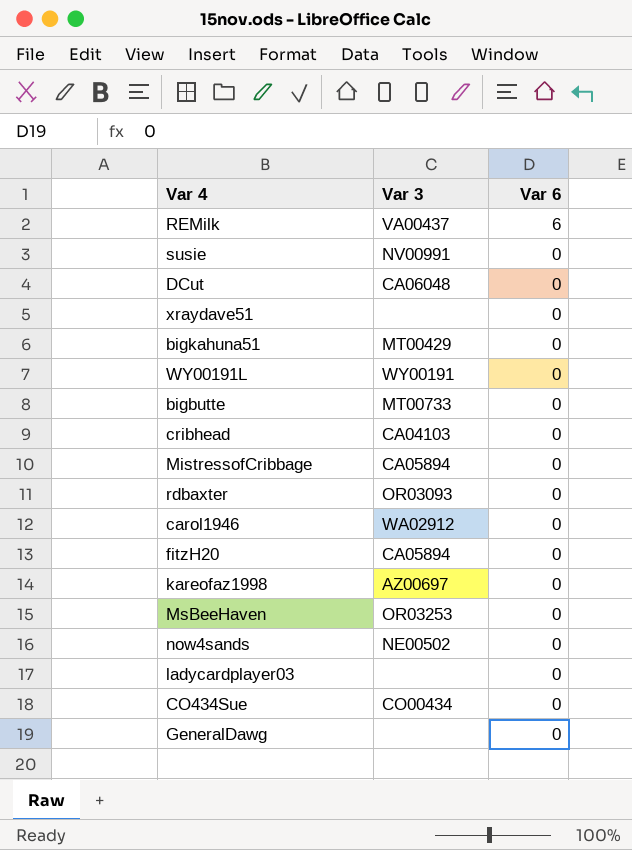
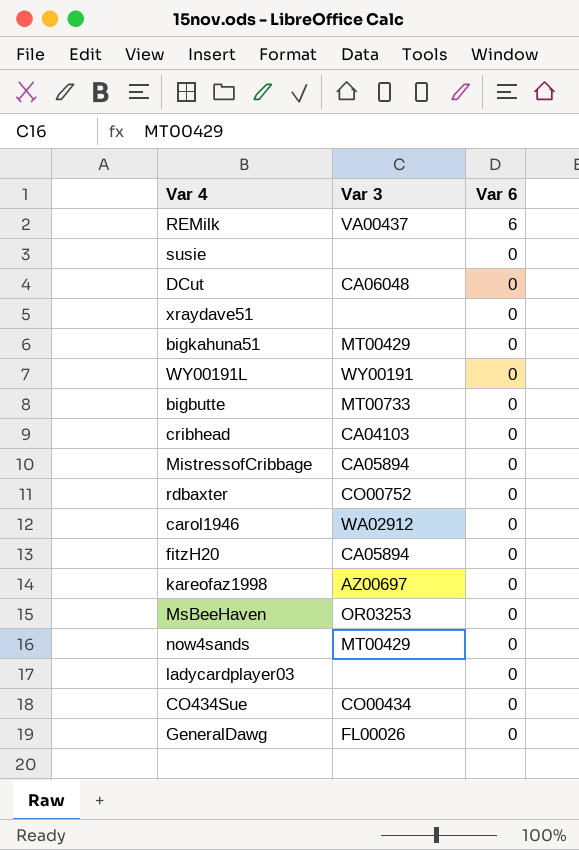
susie | Var 3: NV00991 -> none
rdbaxter | Var 3: OR03093 -> CO00752
now4sands | Var 3: NE00502 -> MT00429
GeneralDawg | Var 3: none -> FL00026

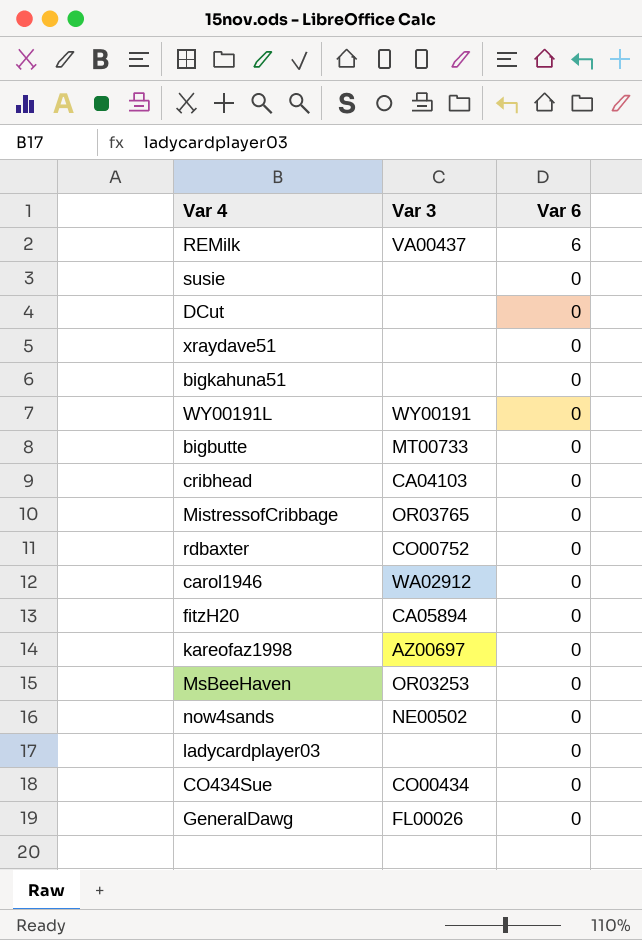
DCut | Var 3: CA06048 -> none
bigkahuna51 | Var 3: MT00429 -> none
MistressofCribbage | Var 3: CA05894 -> OR03765
now4sands | Var 3: MT00429 -> NE00502

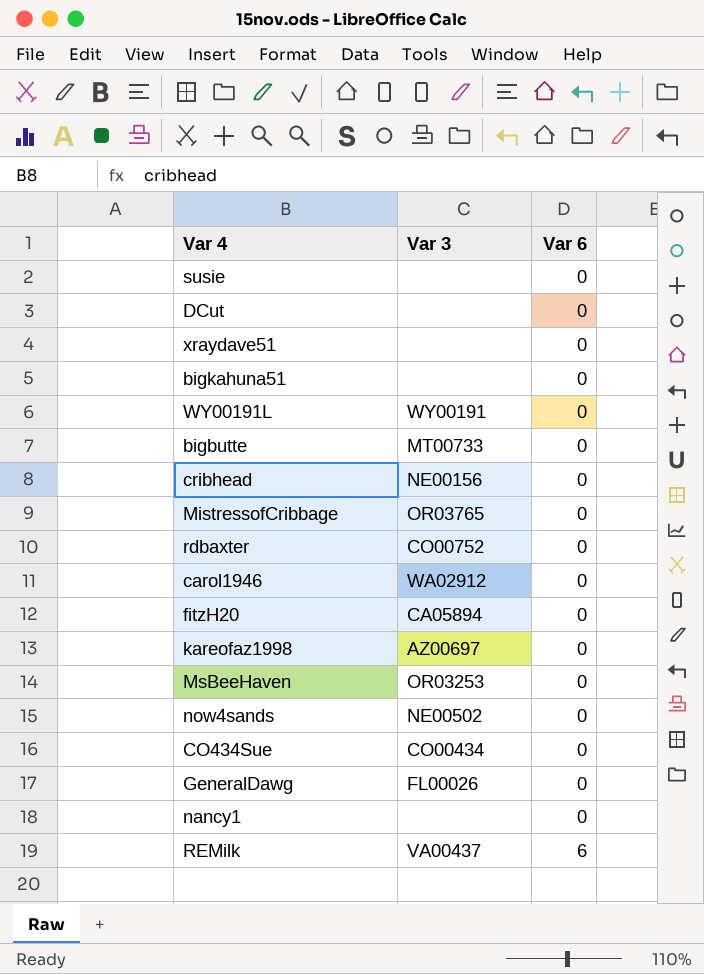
row order: Var 6 descending -> Var 6 ascending
row ladycardplayer03: none | 0 -> none
cribhead | Var 3: CA04103 -> NE00156
row nancy1: none -> none | 0

